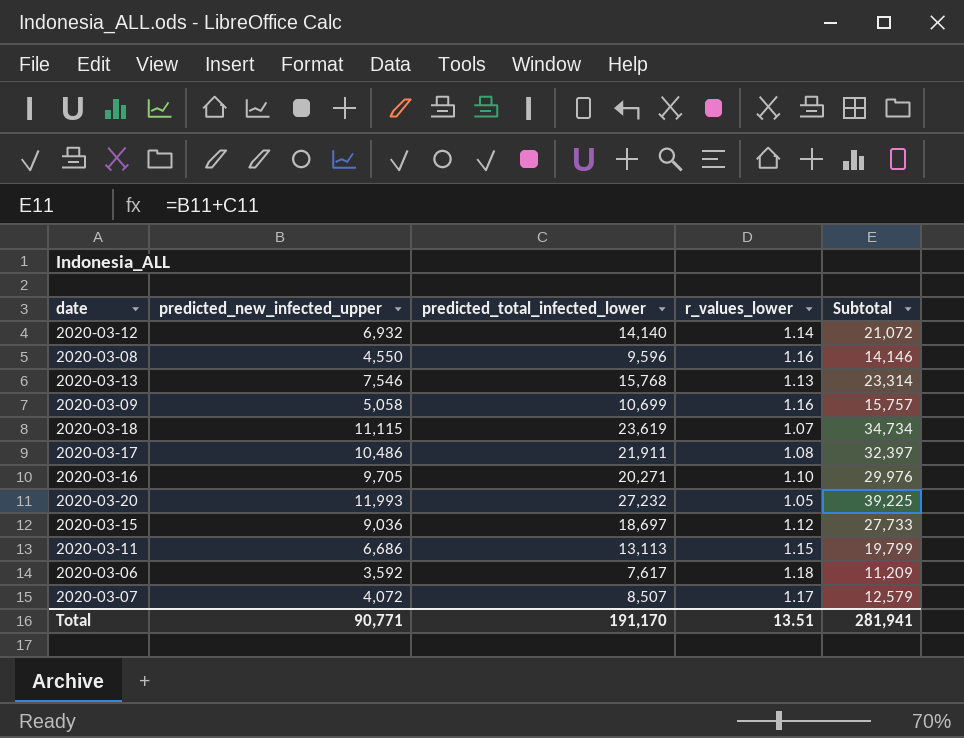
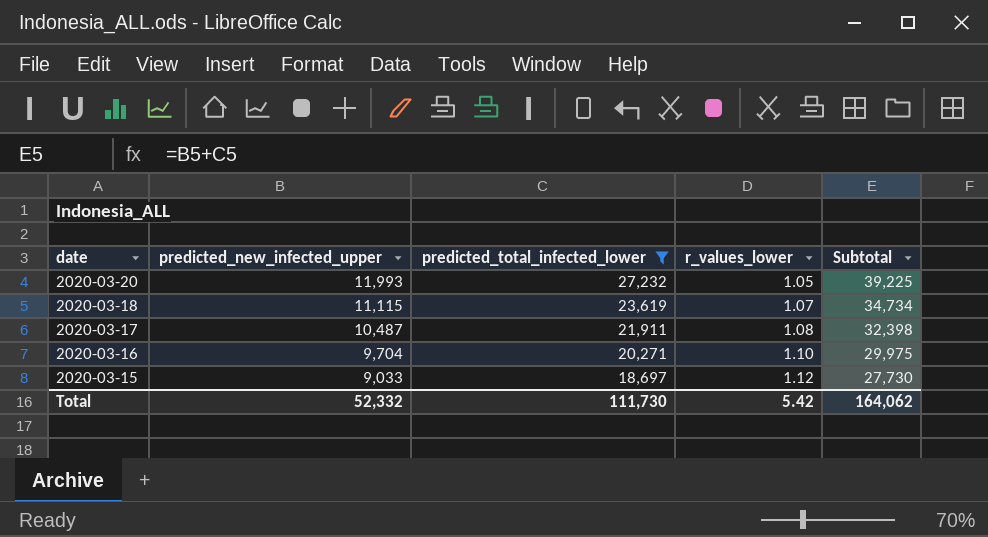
filter: none -> predicted_total_infected_lower >= 18,697
row order: none -> date descending
2020-03-17 | predicted_new_infected_upper: 10,486 -> 10,487
2020-03-17 | Subtotal: 32,397 -> 32,398
2020-03-16 | predicted_new_infected_upper: 9,705 -> 9,704
2020-03-16 | Subtotal: 29,976 -> 29,975
2020-03-15 | predicted_new_infected_upper: 9,036 -> 9,033
2020-03-15 | Subtotal: 27,733 -> 27,730
Total | predicted_new_infected_upper: 90,771 -> 52,332
Total | predicted_total_infected_lower: 191,170 -> 111,730
Total | r_values_lower: 13.51 -> 5.42
Total | Subtotal: 281,941 -> 164,062

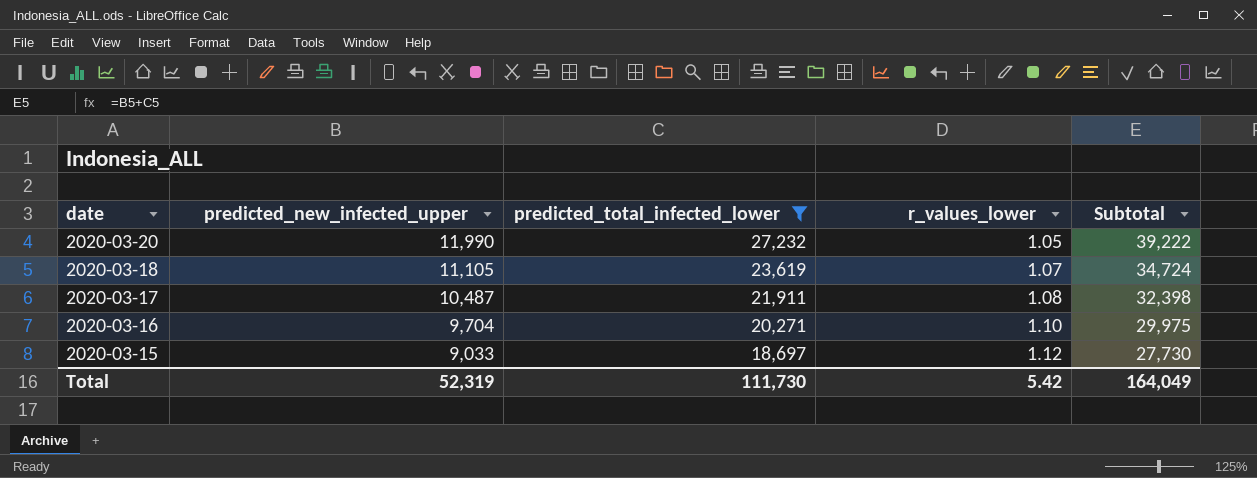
2020-03-20 | predicted_new_infected_upper: 11,993 -> 11,990
2020-03-20 | Subtotal: 39,225 -> 39,222
2020-03-18 | predicted_new_infected_upper: 11,115 -> 11,105
2020-03-18 | Subtotal: 34,734 -> 34,724
Total | predicted_new_infected_upper: 52,332 -> 52,319
Total | Subtotal: 164,062 -> 164,049

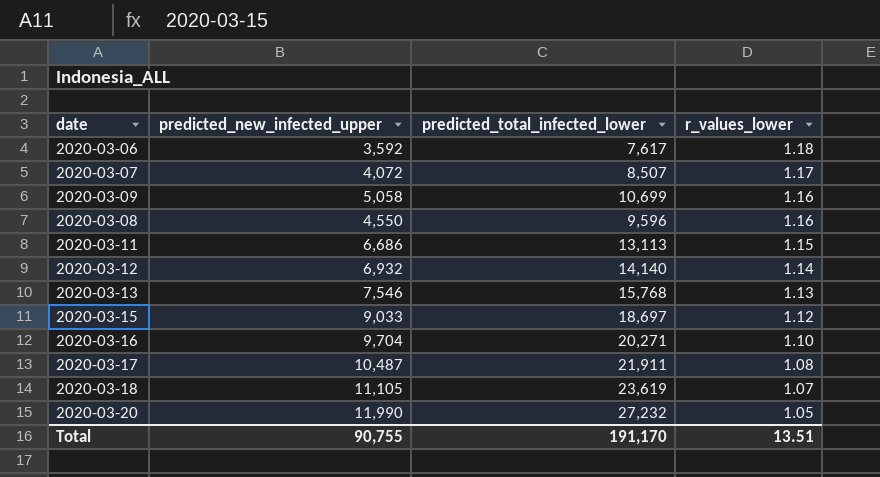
filter: predicted_total_infected_lower >= 18,697 -> none
row order: date descending -> r_values_lower descending
column Subtotal | formula: [predicted_new_infected_upper] + [predicted_total_infected_lower] -> none
Total | predicted_new_infected_upper: 52,319 -> 90,755
Total | predicted_total_infected_lower: 111,730 -> 191,170
Total | r_values_lower: 5.42 -> 13.51

